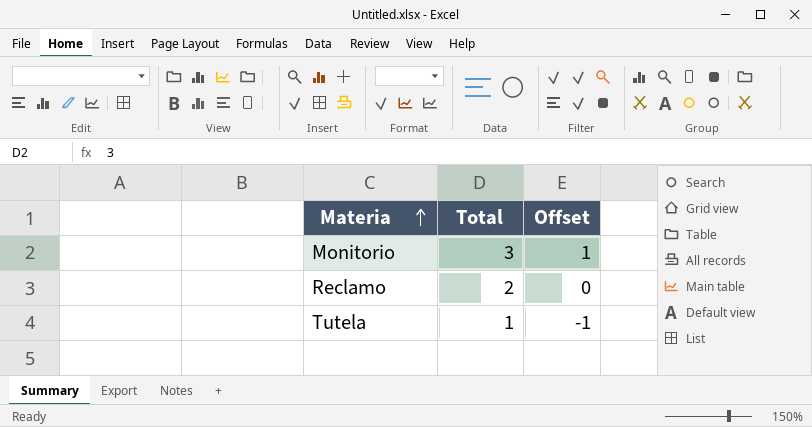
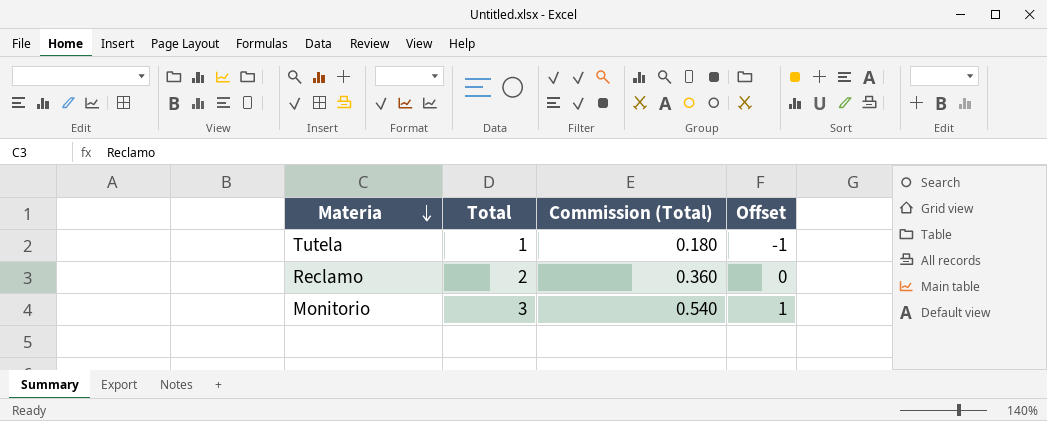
row order: Materia ascending -> Materia descending
column Commission (Total) | formula: none -> [Total] * 0.18

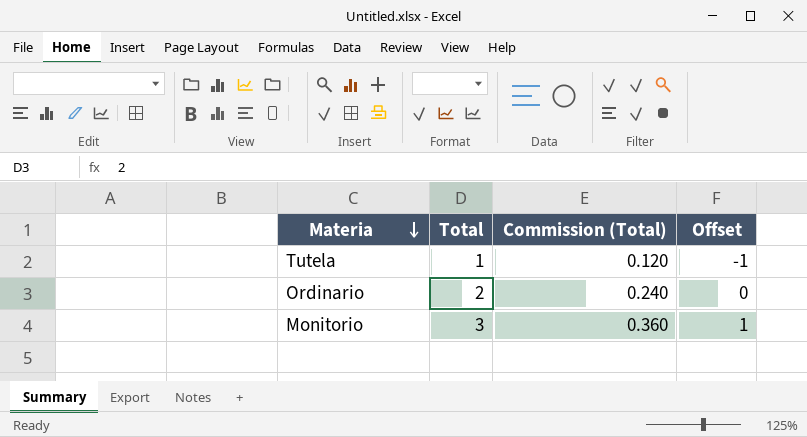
column Commission (Total) | formula: [Total] * 0.18 -> [Total] * 0.12
row Reclamo: 2 | 0.360 | 0 -> none
row Ordinario: none -> 2 | 0.240 | 0

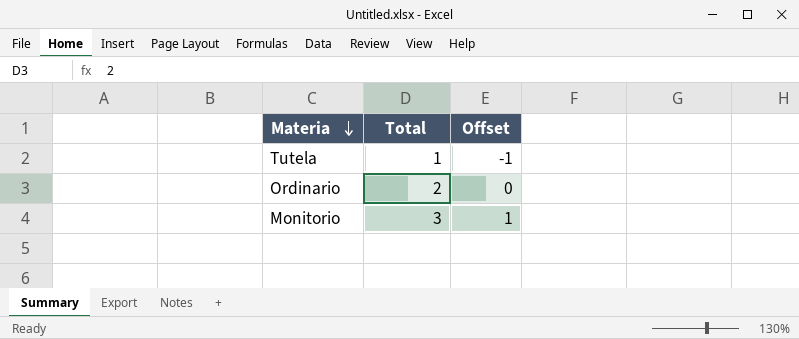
column Commission (Total) | formula: [Total] * 0.12 -> none

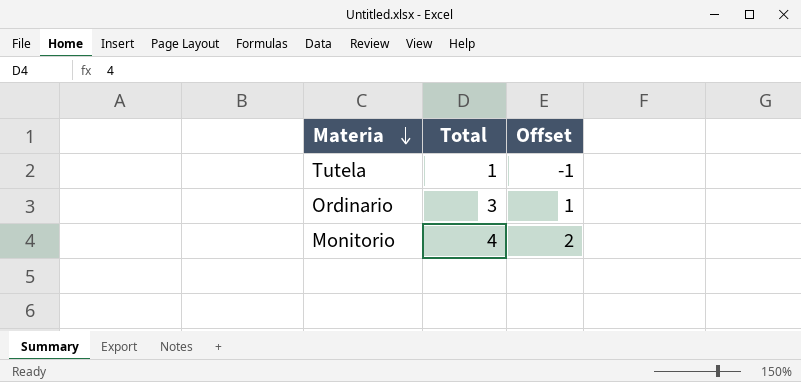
Ordinario | Total: 2 -> 3
Ordinario | Offset: 0 -> 1
Monitorio | Total: 3 -> 4
Monitorio | Offset: 1 -> 2

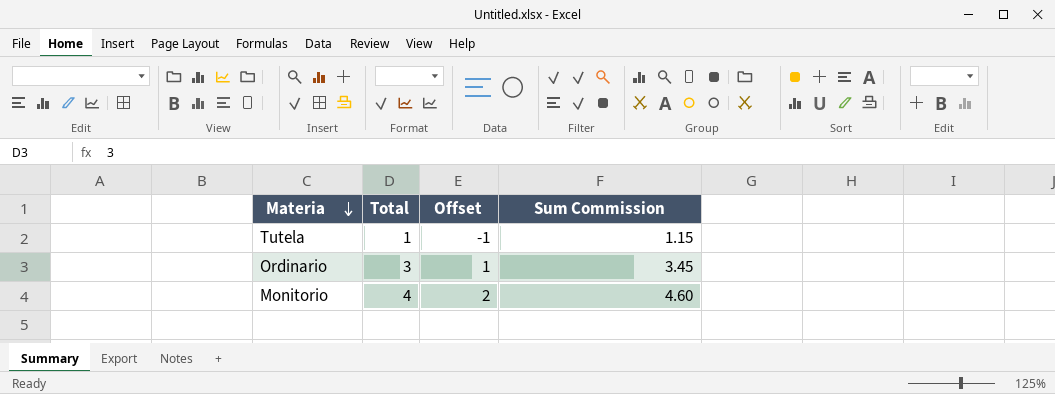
column Sum Commission | formula: none -> [Total] * 1.15

